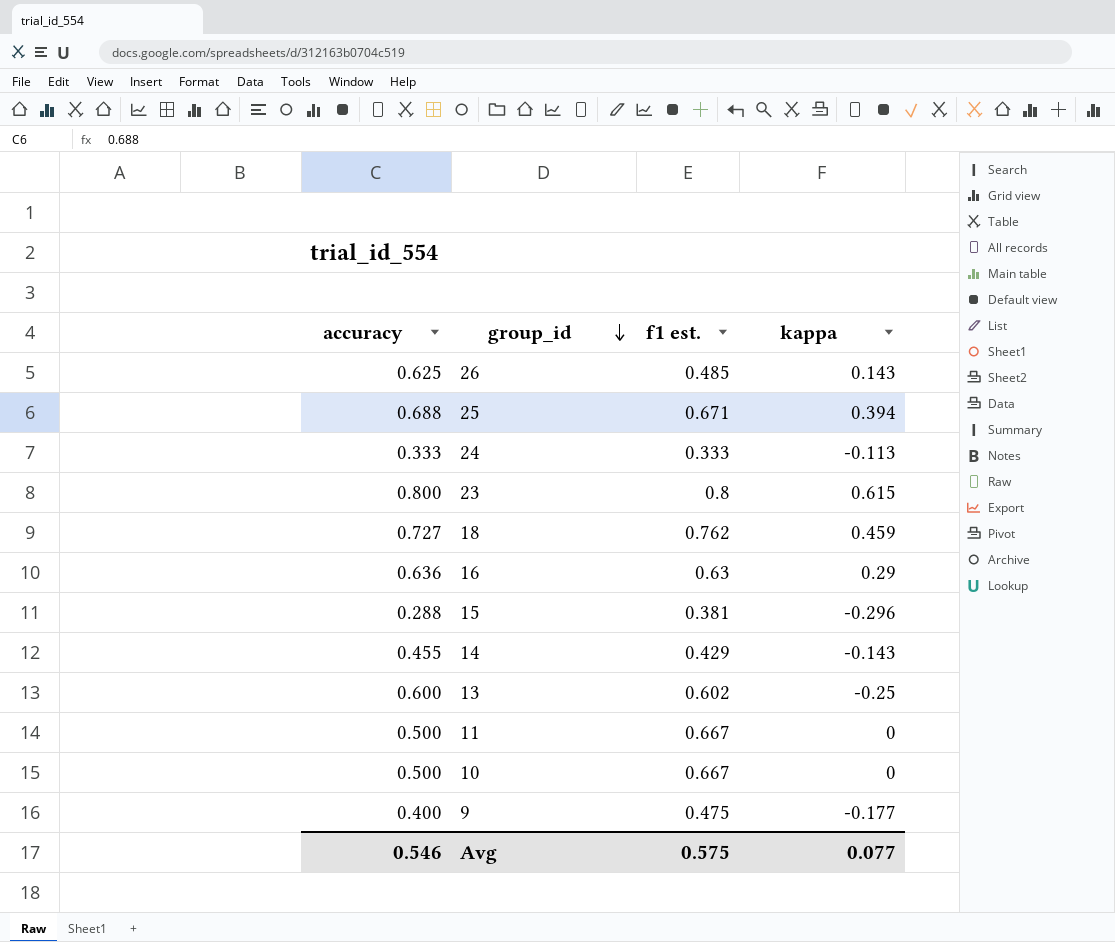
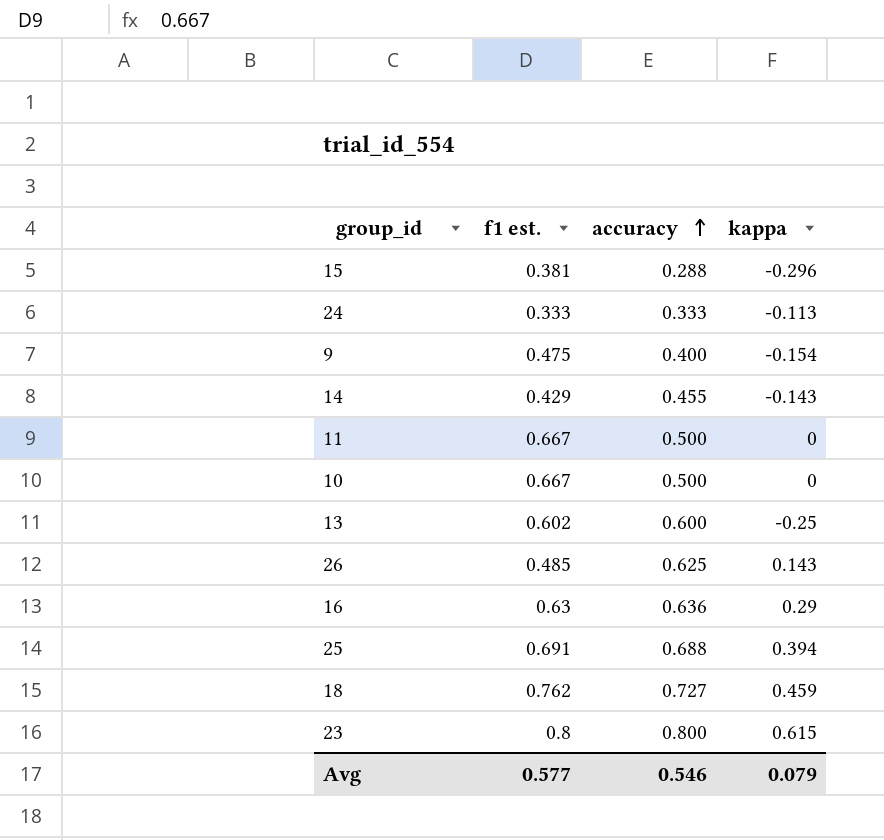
row order: group_id descending -> accuracy ascending
column accuracy | position: 1 -> 3
9 | kappa: -0.177 -> -0.154
25 | f1 est.: 0.671 -> 0.691
Avg | f1 est.: 0.575 -> 0.577
Avg | kappa: 0.077 -> 0.079

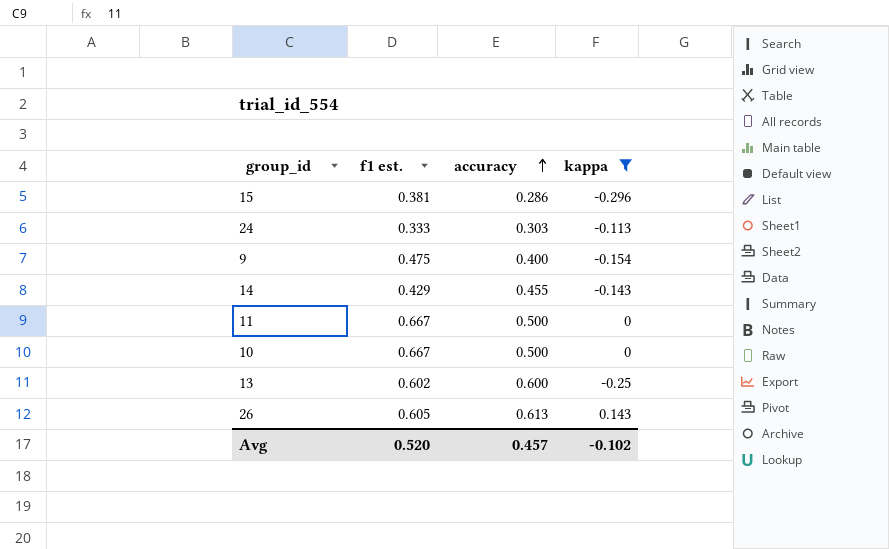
filter: none -> kappa <= 0.143
15 | accuracy: 0.288 -> 0.286
24 | accuracy: 0.333 -> 0.303
26 | f1 est.: 0.485 -> 0.605
26 | accuracy: 0.625 -> 0.613
Avg | f1 est.: 0.577 -> 0.520
Avg | accuracy: 0.546 -> 0.457
Avg | kappa: 0.079 -> -0.102

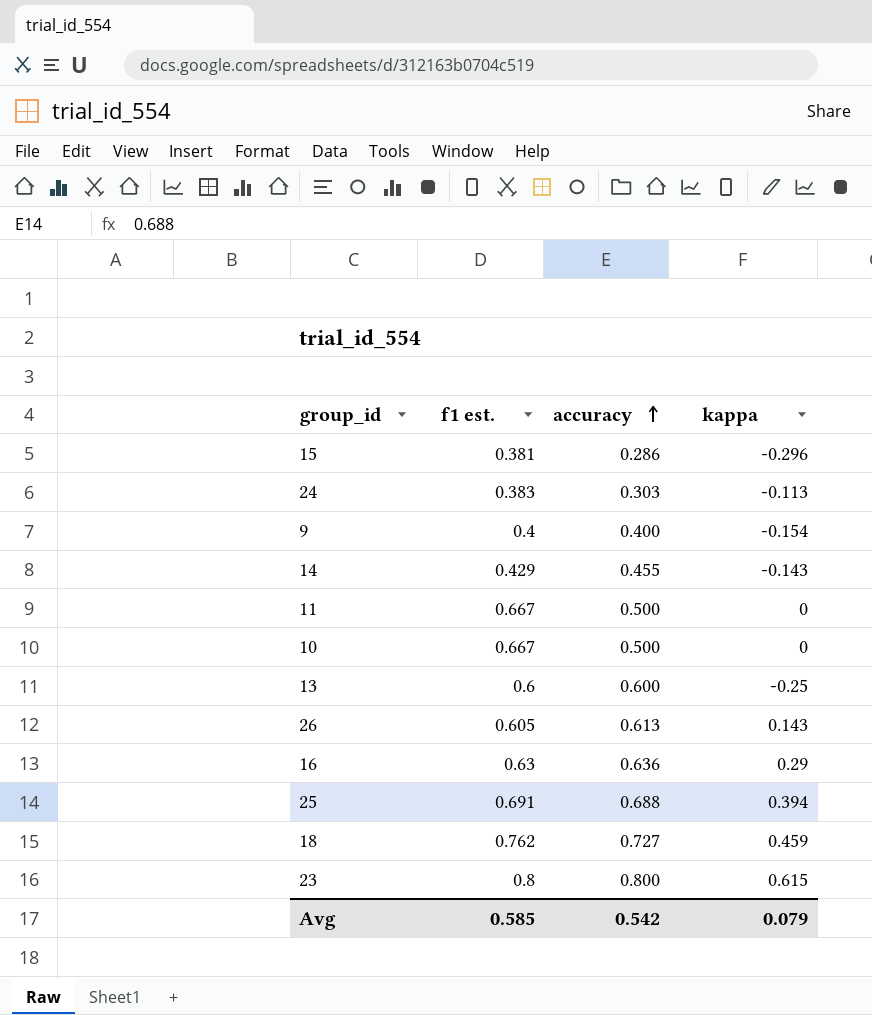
filter: kappa <= 0.143 -> none
24 | f1 est.: 0.333 -> 0.383
9 | f1 est.: 0.475 -> 0.4
13 | f1 est.: 0.602 -> 0.6
Avg | f1 est.: 0.520 -> 0.585
Avg | accuracy: 0.457 -> 0.542
Avg | kappa: -0.102 -> 0.079

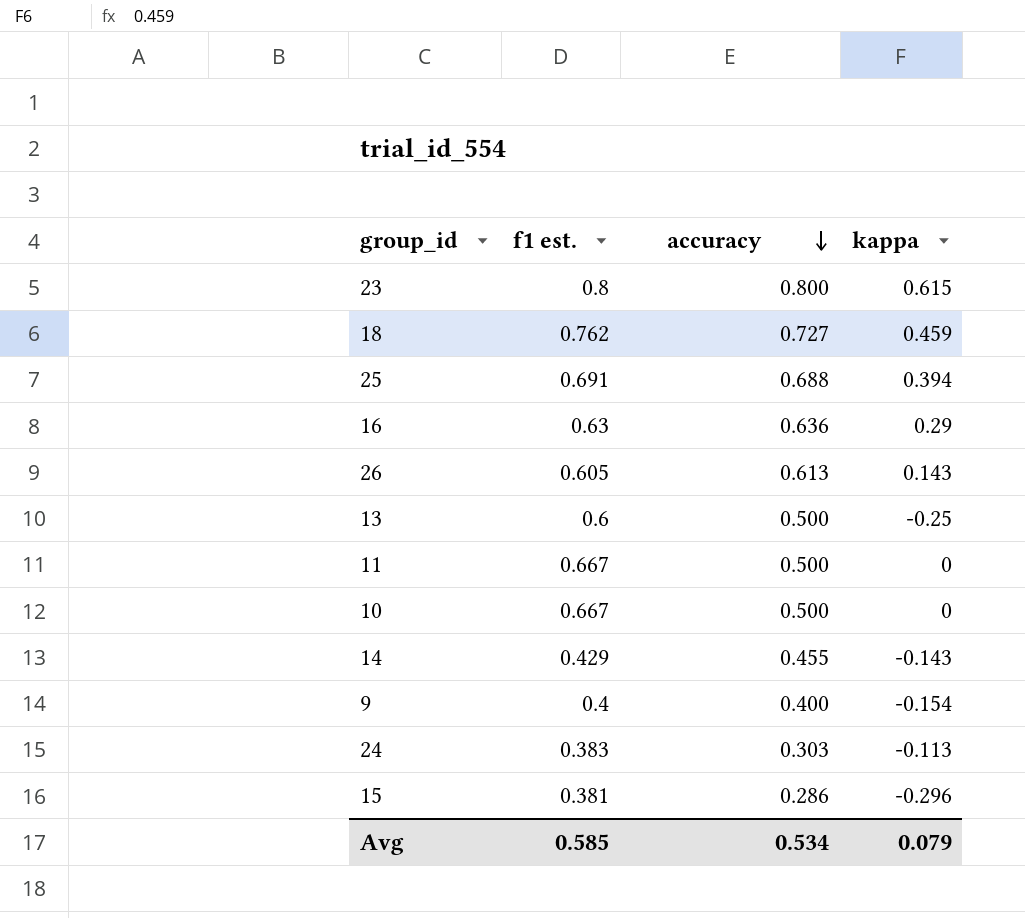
row order: accuracy ascending -> accuracy descending
13 | accuracy: 0.600 -> 0.500
Avg | accuracy: 0.542 -> 0.534

